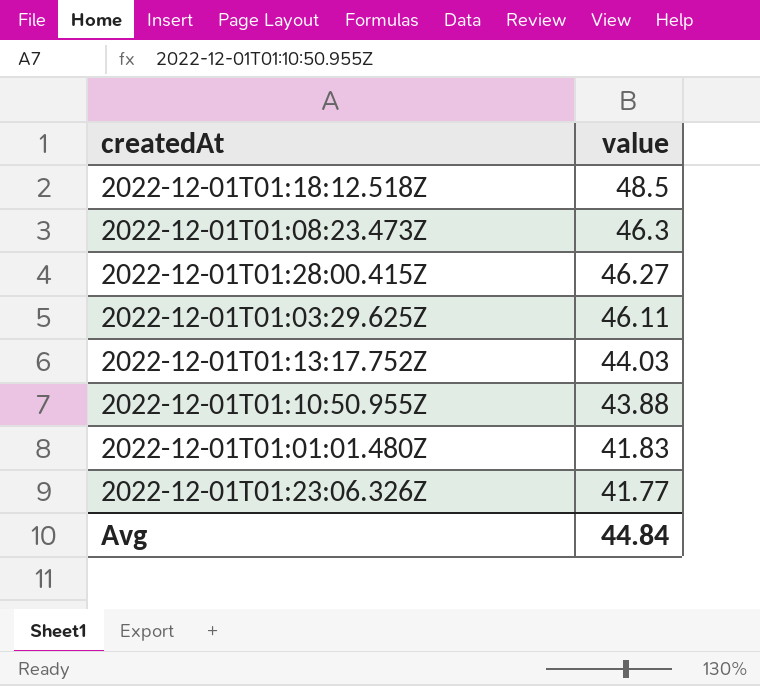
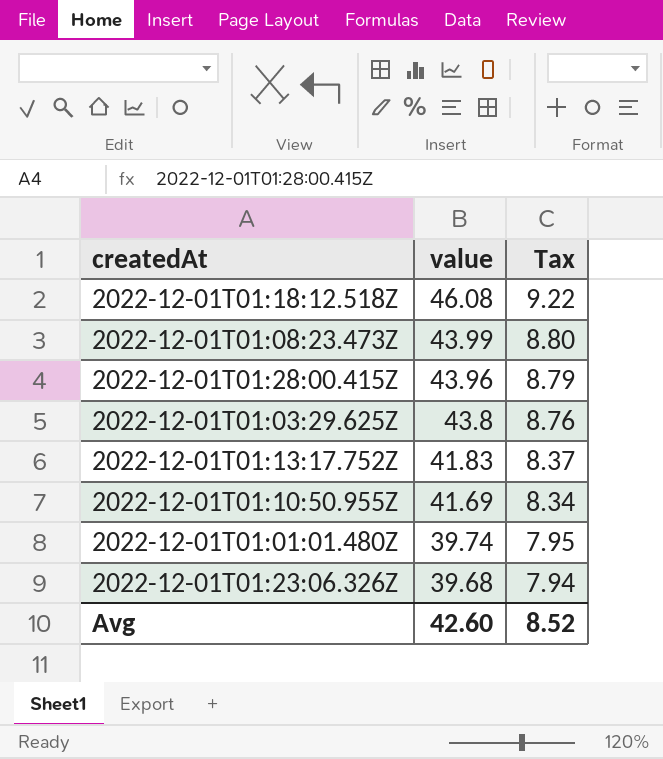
column Tax | formula: none -> [value] * 0.2
2022-12-01T01:18:12.518Z | value: 48.5 -> 46.08
2022-12-01T01:08:23.473Z | value: 46.3 -> 43.99
2022-12-01T01:28:00.415Z | value: 46.27 -> 43.96
2022-12-01T01:03:29.625Z | value: 46.11 -> 43.8
2022-12-01T01:13:17.752Z | value: 44.03 -> 41.83
2022-12-01T01:10:50.955Z | value: 43.88 -> 41.69
2022-12-01T01:01:01.480Z | value: 41.83 -> 39.74
2022-12-01T01:23:06.326Z | value: 41.77 -> 39.68
Avg | value: 44.84 -> 42.60

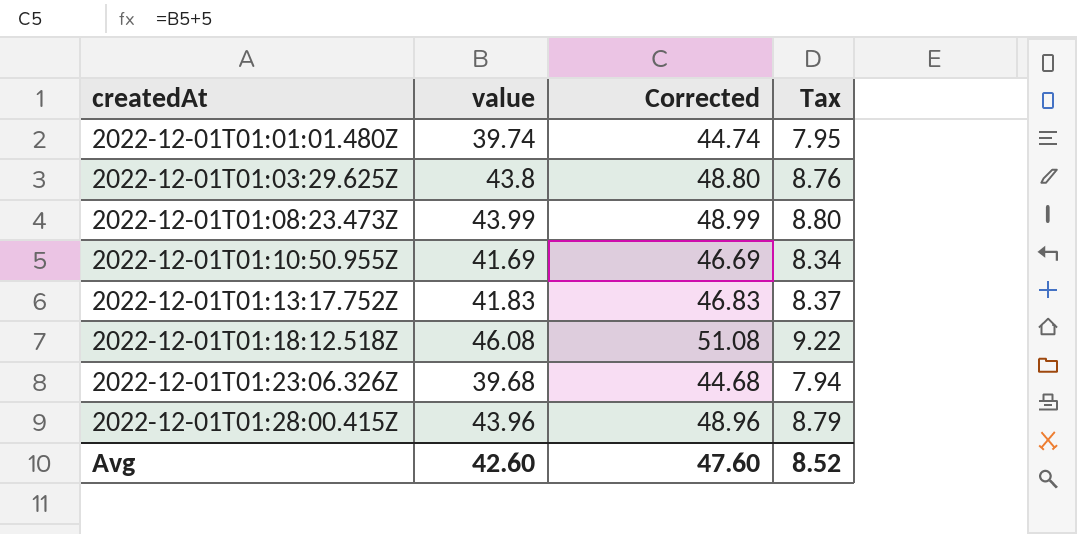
row order: value descending -> createdAt ascending
column Corrected | formula: none -> [value] + 5

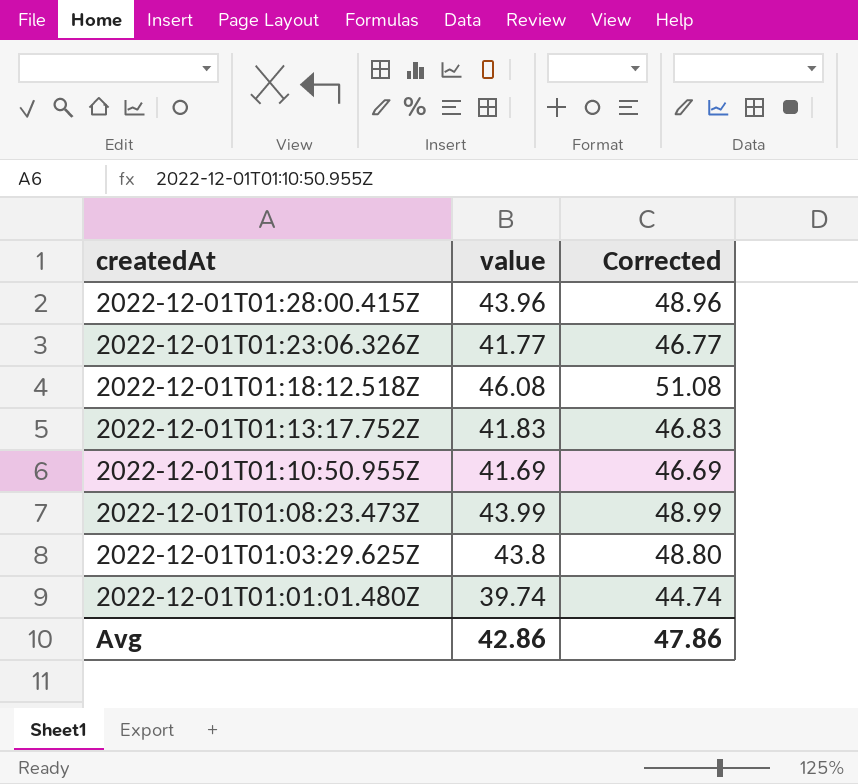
row order: createdAt ascending -> createdAt descending
column Tax | formula: [value] * 0.2 -> none
2022-12-01T01:23:06.326Z | value: 39.68 -> 41.77
2022-12-01T01:23:06.326Z | Corrected: 44.68 -> 46.77
Avg | value: 42.60 -> 42.86
Avg | Corrected: 47.60 -> 47.86

